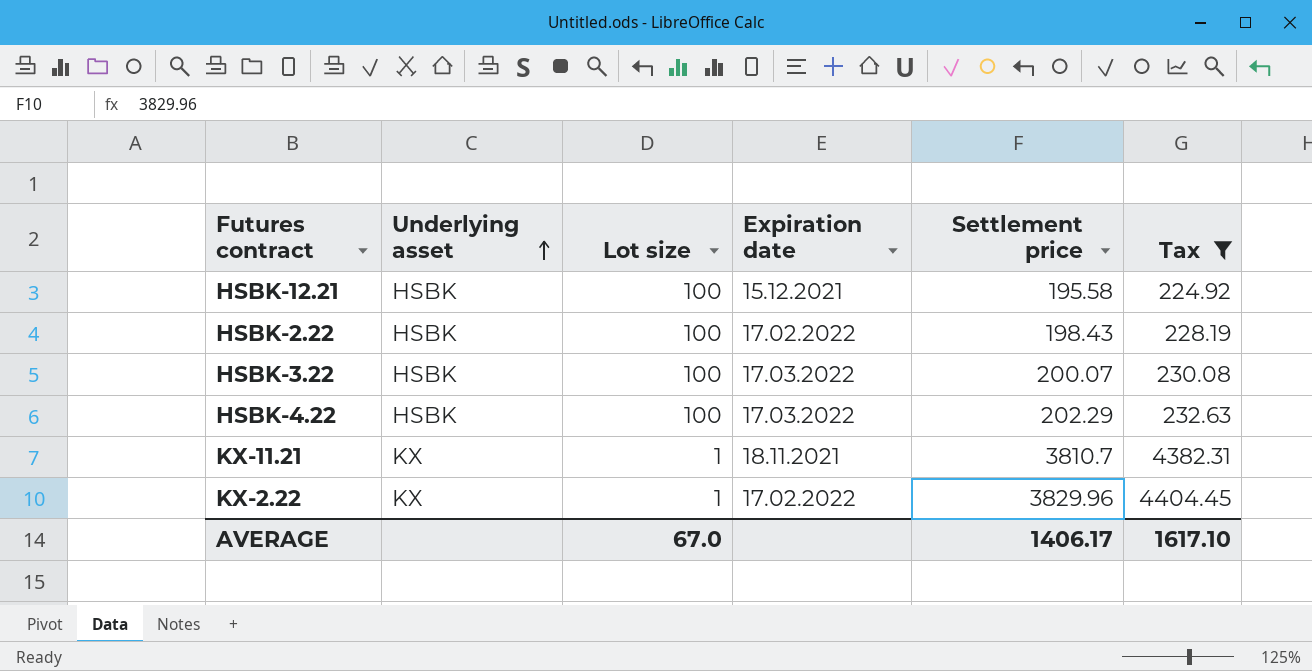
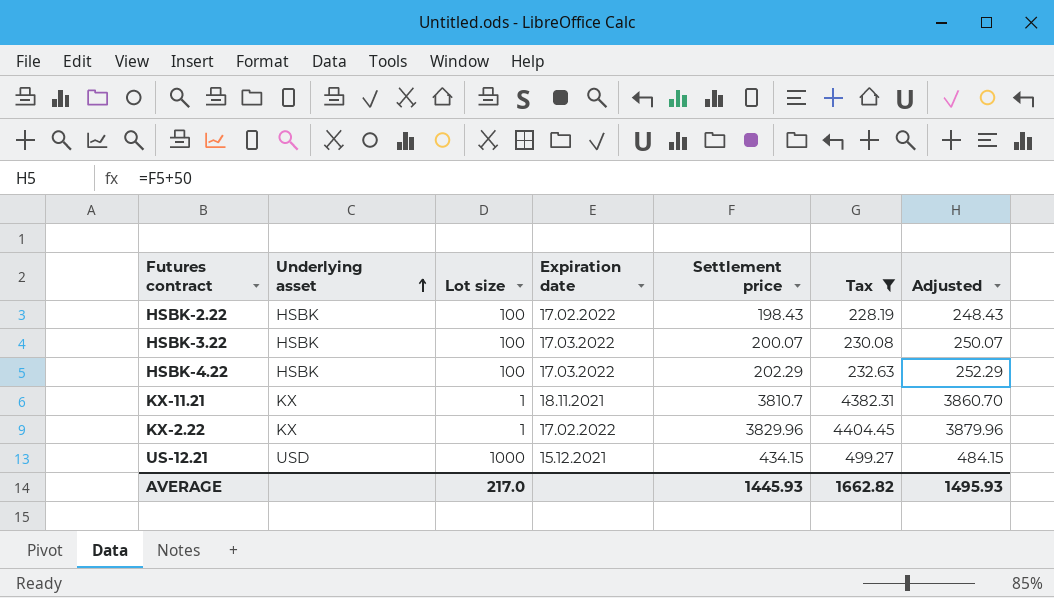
column Adjusted | formula: none -> [Settlement price] + 50
row HSBK-12.21: HSBK | 100 | 15.12.2021 | 195.58 | 224.92 -> none
row US-12.21: none -> USD | 1000 | 15.12.2021 | 434.15 | 499.27 | 484.15
AVERAGE | Lot size: 67.0 -> 217.0
AVERAGE | Settlement price: 1406.17 -> 1445.93
AVERAGE | Tax: 1617.10 -> 1662.82

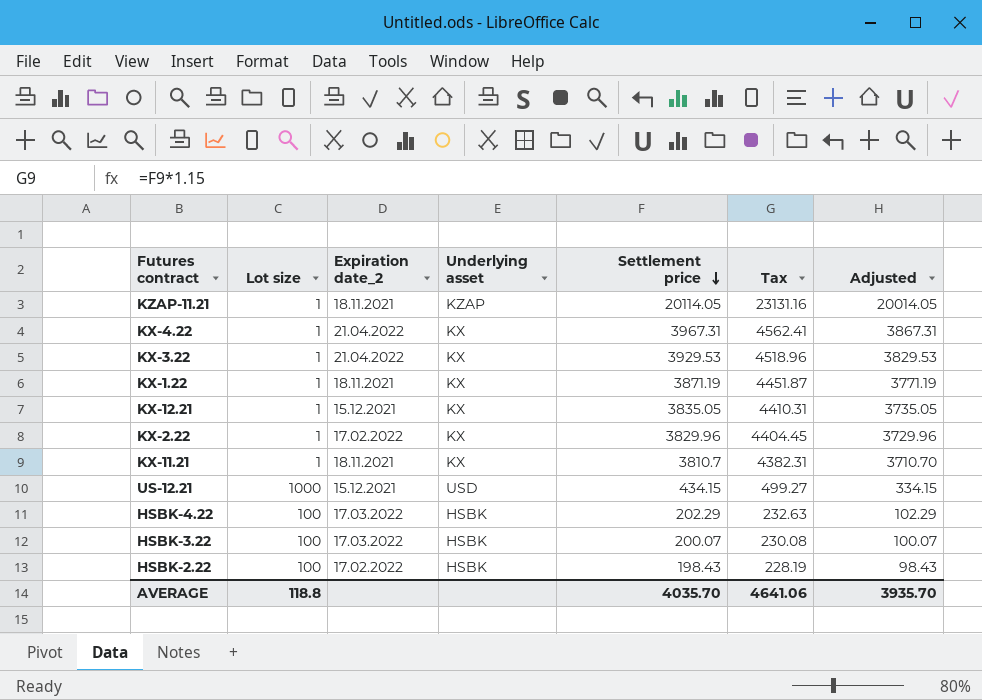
filter: Tax <= 4404.45 -> none
row order: Underlying asset ascending -> Settlement price descending
column name: Expiration date -> Expiration date_2
column Underlying asset | position: 2 -> 4
column Adjusted | formula: [Settlement price] + 50 -> [Settlement price] - 100
AVERAGE | Lot size: 217.0 -> 118.8
AVERAGE | Settlement price: 1445.93 -> 4035.70
AVERAGE | Tax: 1662.82 -> 4641.06
AVERAGE | Adjusted: 1495.93 -> 3935.70

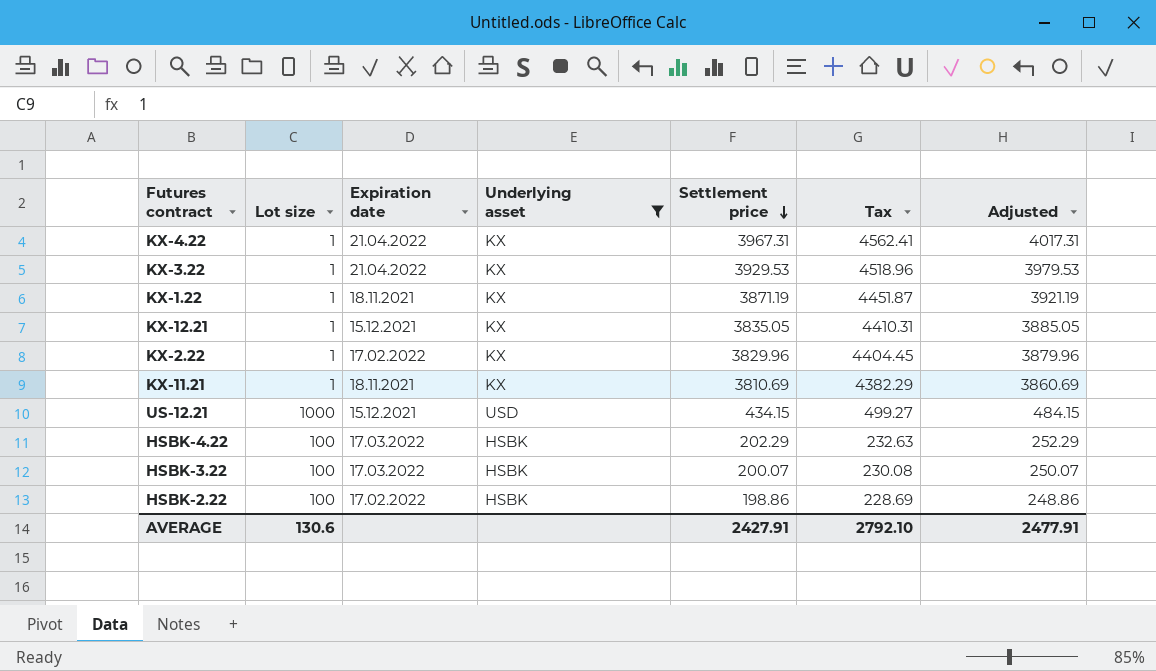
filter: none -> Underlying asset != KZAP
column name: Expiration date_2 -> Expiration date
column Adjusted | formula: [Settlement price] - 100 -> [Settlement price] + 50
KX-11.21 | Settlement price: 3810.7 -> 3810.69
KX-11.21 | Tax: 4382.31 -> 4382.29
HSBK-2.22 | Settlement price: 198.43 -> 198.86
HSBK-2.22 | Tax: 228.19 -> 228.69
AVERAGE | Lot size: 118.8 -> 130.6
AVERAGE | Settlement price: 4035.70 -> 2427.91
AVERAGE | Tax: 4641.06 -> 2792.10
AVERAGE | Adjusted: 3935.70 -> 2477.91

